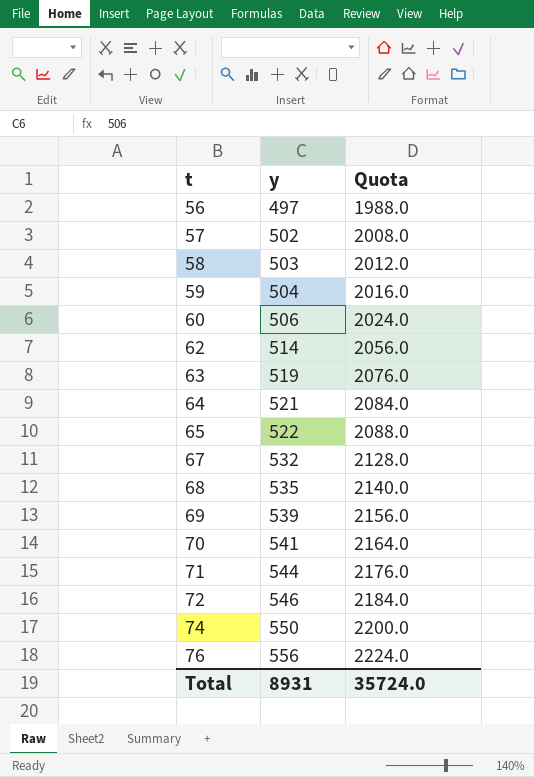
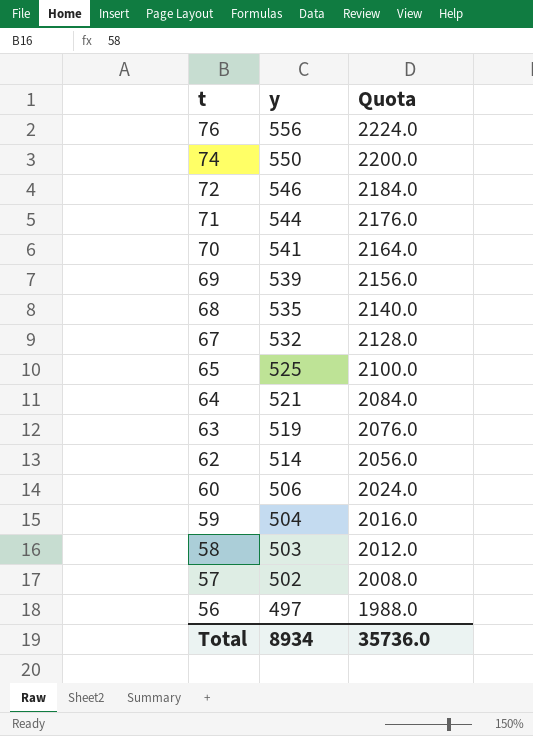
row order: t ascending -> t descending
65 | y: 522 -> 525
65 | Quota: 2088.0 -> 2100.0
Total | y: 8931 -> 8934
Total | Quota: 35724.0 -> 35736.0

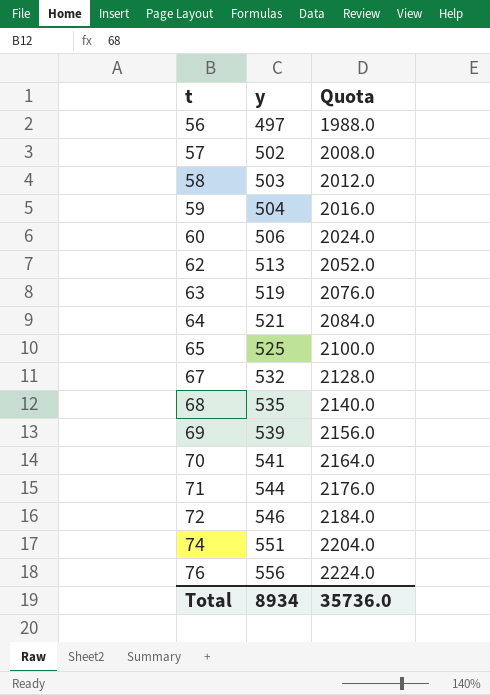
row order: t descending -> t ascending
62 | y: 514 -> 513
62 | Quota: 2056.0 -> 2052.0
74 | y: 550 -> 551
74 | Quota: 2200.0 -> 2204.0

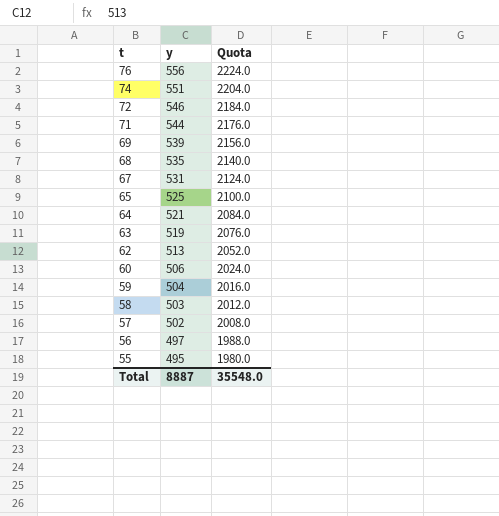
row order: t ascending -> t descending
row 70: 541 | 2164.0 -> none
67 | y: 532 -> 531
67 | Quota: 2128.0 -> 2124.0
row 55: none -> 495 | 1980.0
Total | y: 8934 -> 8887
Total | Quota: 35736.0 -> 35548.0

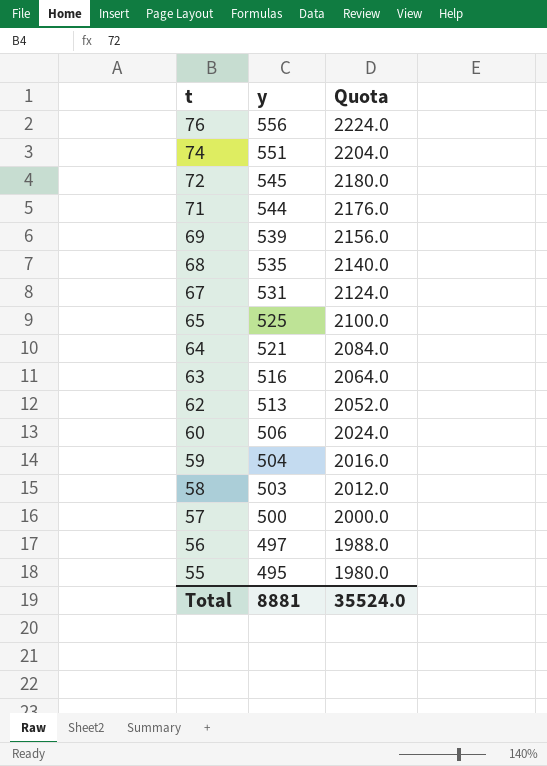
72 | y: 546 -> 545
72 | Quota: 2184.0 -> 2180.0
63 | y: 519 -> 516
63 | Quota: 2076.0 -> 2064.0
57 | y: 502 -> 500
57 | Quota: 2008.0 -> 2000.0
Total | y: 8887 -> 8881
Total | Quota: 35548.0 -> 35524.0

